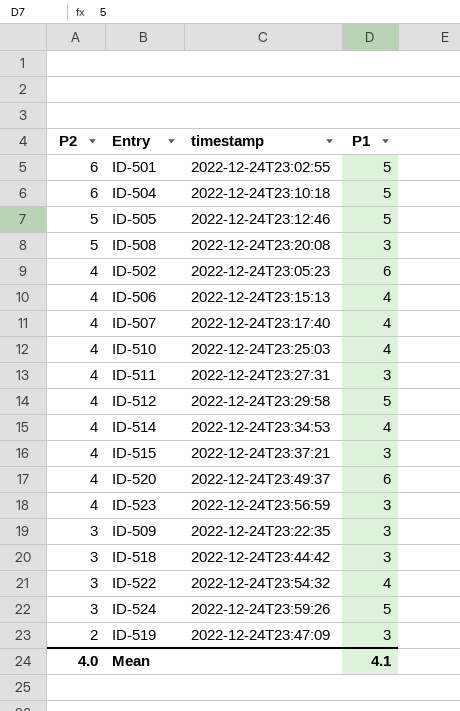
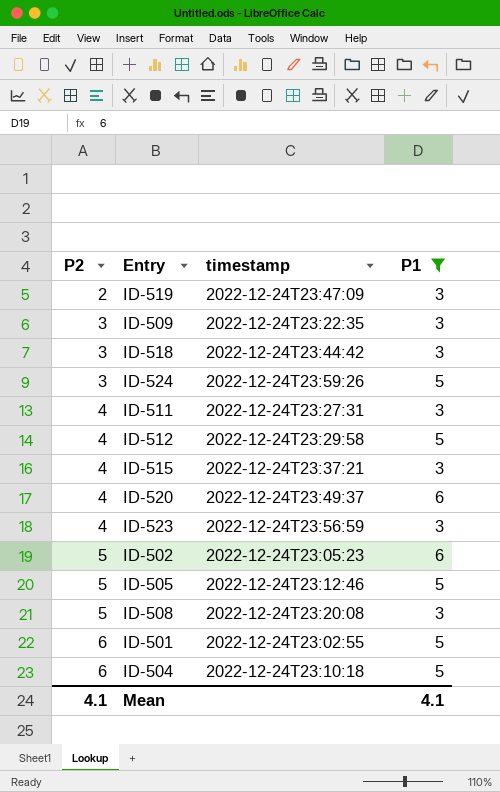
filter: none -> P1 != 4
row order: P2 descending -> P2 ascending
ID-502 | P2: 4 -> 5
Mean | P2: 4.0 -> 4.1

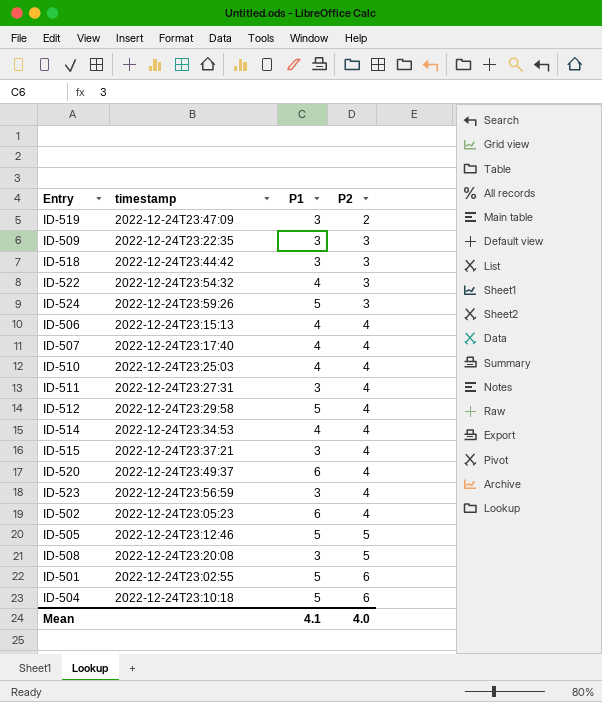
filter: P1 != 4 -> none
column P2 | position: 1 -> 4
ID-502 | P2: 5 -> 4
Mean | P2: 4.1 -> 4.0

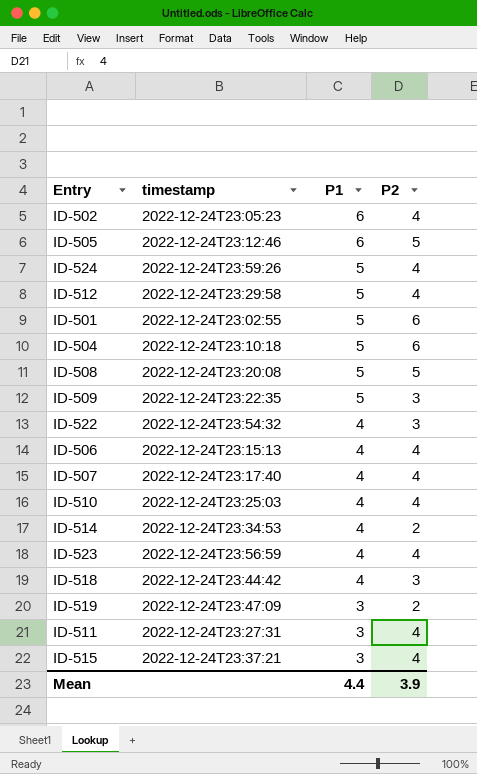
row order: P2 ascending -> P1 descending
row ID-520: 2022-12-24T23:49:37 | 6 | 4 -> none
ID-505 | P1: 5 -> 6
ID-524 | P2: 3 -> 4
ID-508 | P1: 3 -> 5
ID-509 | P1: 3 -> 5
ID-514 | P2: 4 -> 2
ID-523 | P1: 3 -> 4
ID-518 | P1: 3 -> 4
Mean | P1: 4.1 -> 4.4
Mean | P2: 4.0 -> 3.9

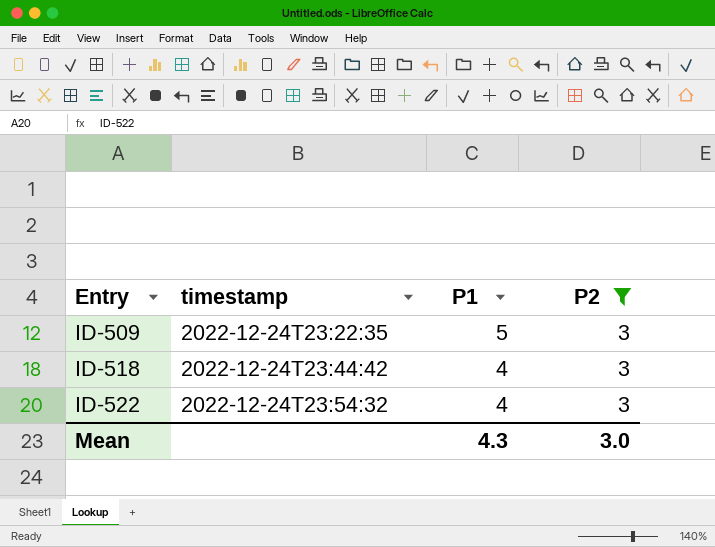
filter: none -> P2 = 3
row order: P1 descending -> Entry ascending
Mean | P1: 4.4 -> 4.3
Mean | P2: 3.9 -> 3.0

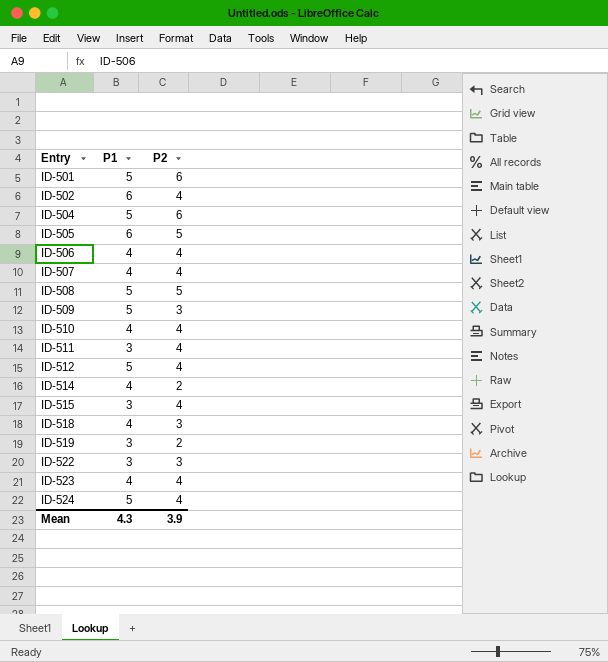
filter: P2 = 3 -> none
column timestamp | position: 2 -> none
ID-522 | P1: 4 -> 3
Mean | P2: 3.0 -> 3.9

